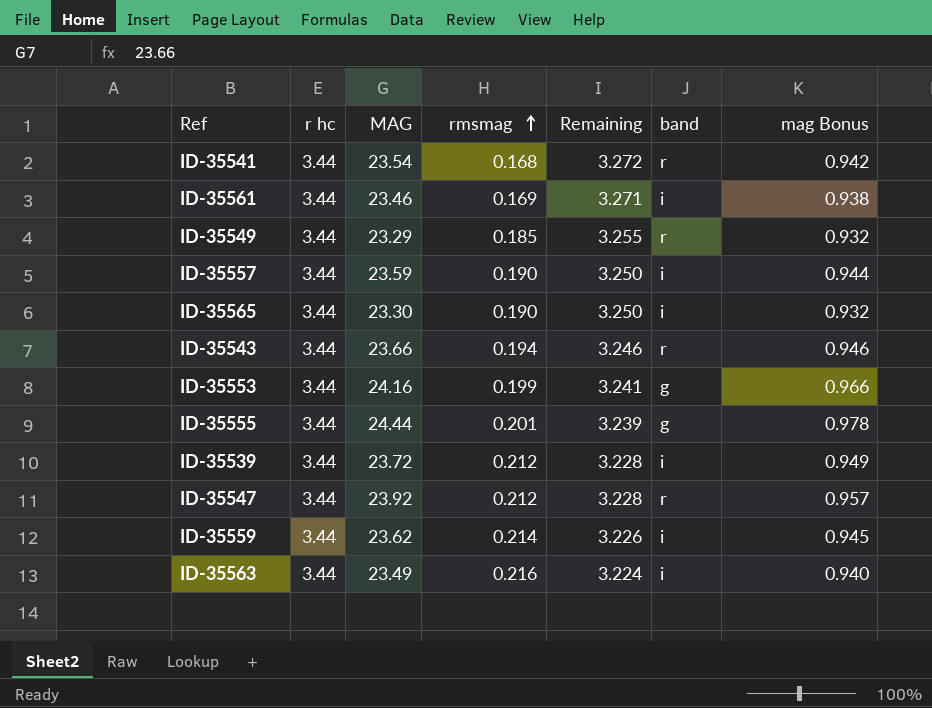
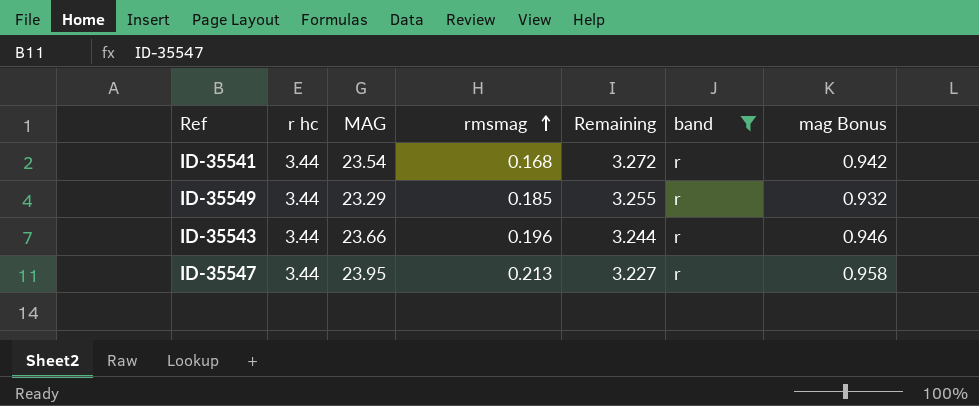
filter: none -> band = r
ID-35543 | rmsmag: 0.194 -> 0.196
ID-35543 | Remaining: 3.246 -> 3.244
ID-35547 | MAG: 23.92 -> 23.95
ID-35547 | rmsmag: 0.212 -> 0.213
ID-35547 | Remaining: 3.228 -> 3.227
ID-35547 | mag Bonus: 0.957 -> 0.958

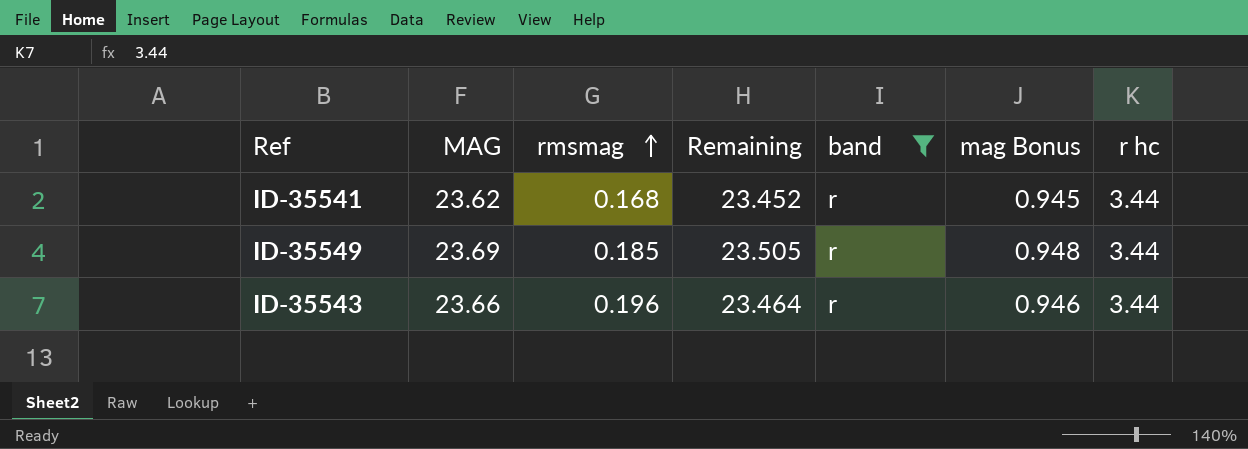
column Remaining | formula: [r hc] - [rmsmag] -> [MAG] - [rmsmag]
column r hc | position: 2 -> 7
row ID-35547: 3.44 | 23.95 | 0.213 | 3.227 | r | 0.958 -> none
ID-35541 | MAG: 23.54 -> 23.62
ID-35541 | mag Bonus: 0.942 -> 0.945
ID-35549 | MAG: 23.29 -> 23.69
ID-35549 | mag Bonus: 0.932 -> 0.948

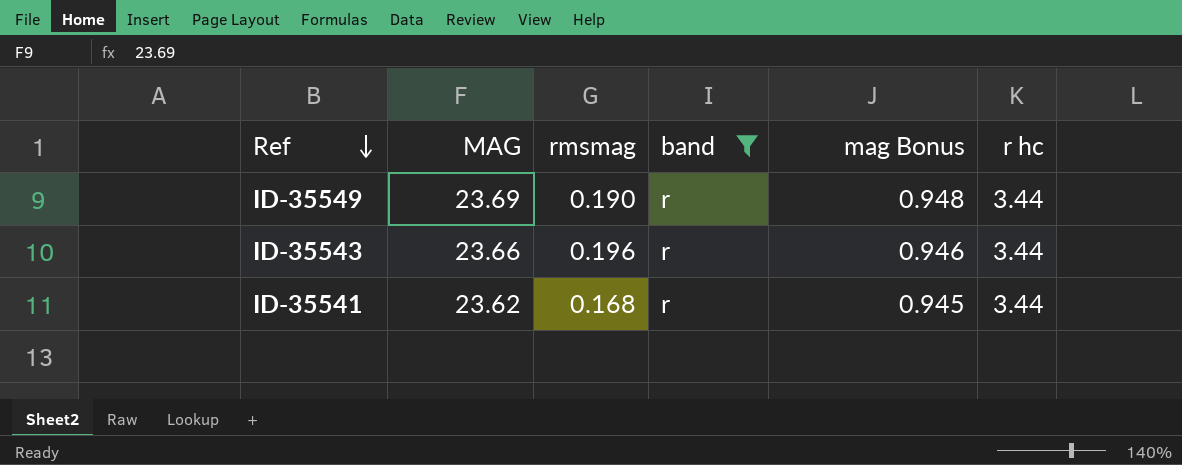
row order: rmsmag ascending -> Ref descending
column Remaining | formula: [MAG] - [rmsmag] -> none
ID-35549 | rmsmag: 0.185 -> 0.190

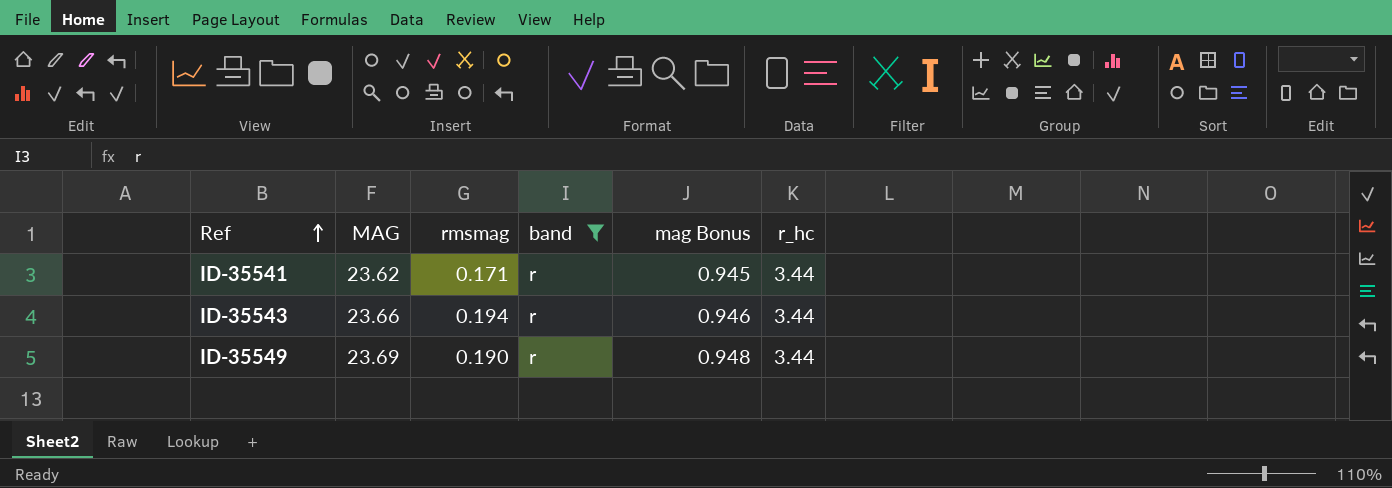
row order: Ref descending -> Ref ascending
column name: r hc -> r_hc
ID-35541 | rmsmag: 0.168 -> 0.171
ID-35543 | rmsmag: 0.196 -> 0.194

